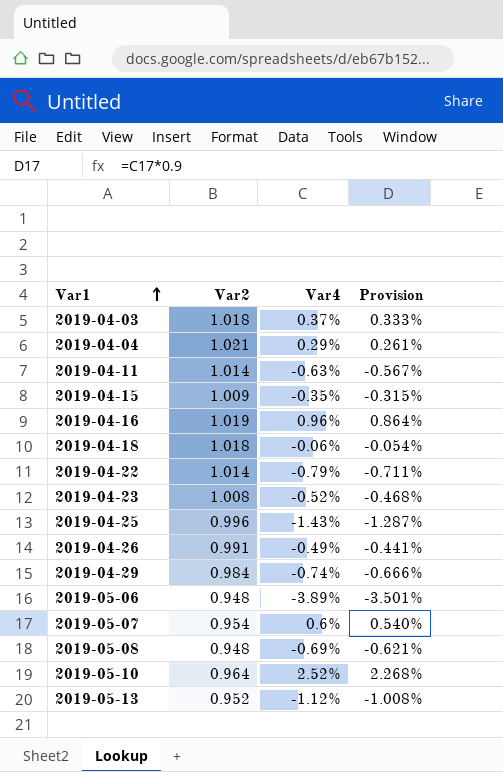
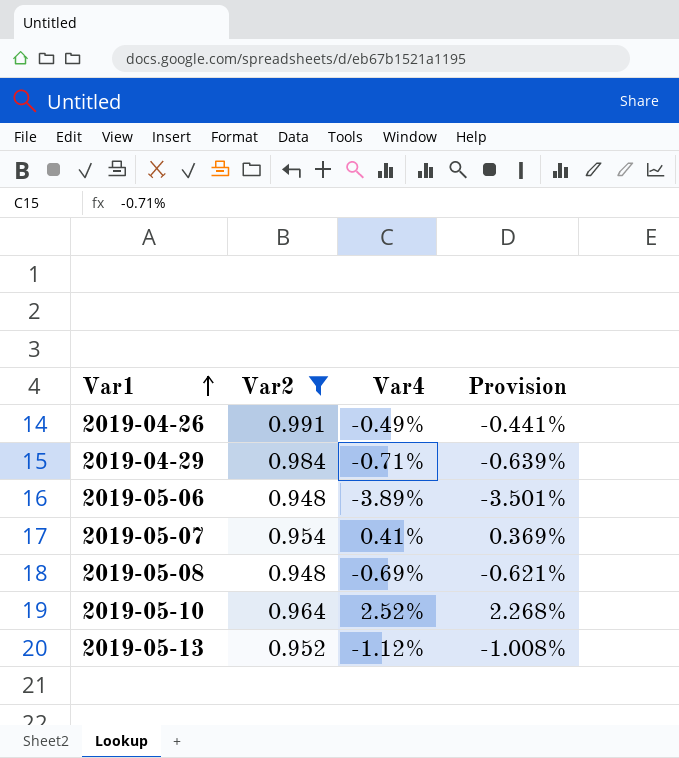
filter: none -> Var2 <= 0.991
2019-04-29 | Var4: -0.74% -> -0.71%
2019-04-29 | Provision: -0.666% -> -0.639%
2019-05-07 | Var4: 0.6% -> 0.41%
2019-05-07 | Provision: 0.540% -> 0.369%

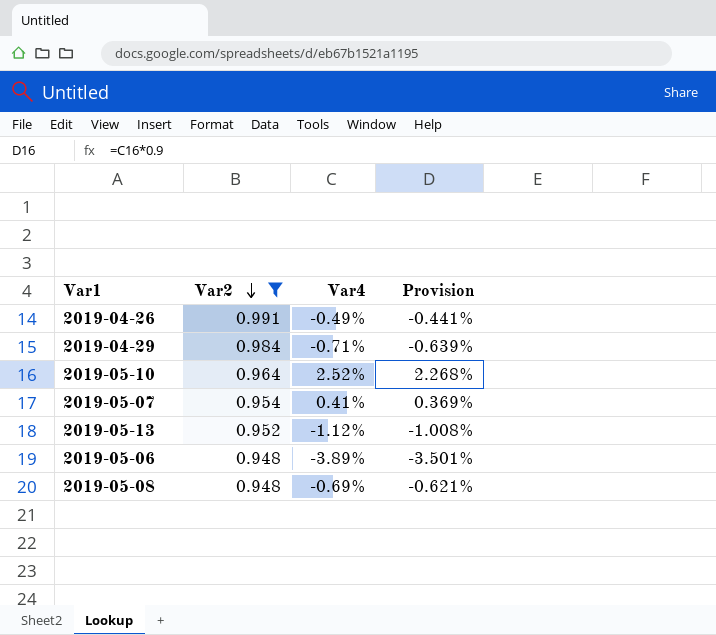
row order: Var1 ascending -> Var2 descending

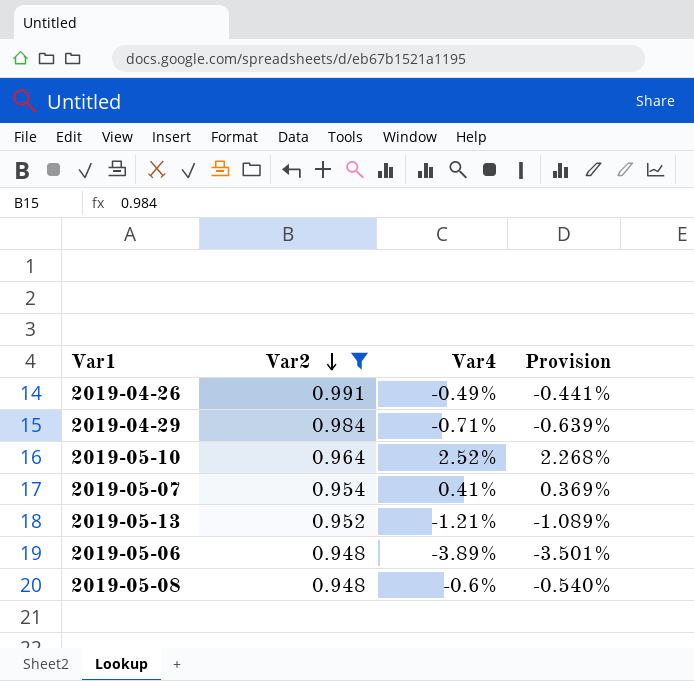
2019-05-13 | Var4: -1.12% -> -1.21%
2019-05-13 | Provision: -1.008% -> -1.089%
2019-05-08 | Var4: -0.69% -> -0.6%
2019-05-08 | Provision: -0.621% -> -0.540%

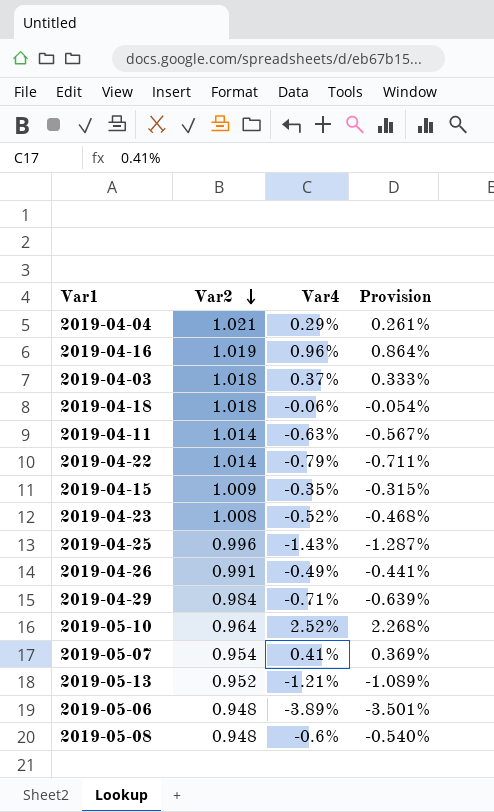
filter: Var2 <= 0.991 -> none

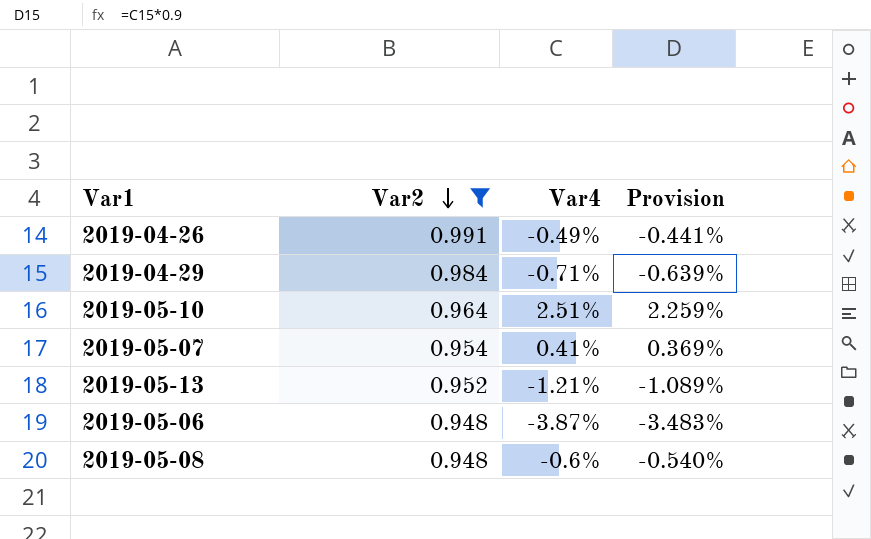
filter: none -> Var2 <= 0.991
2019-05-10 | Var4: 2.52% -> 2.51%
2019-05-10 | Provision: 2.268% -> 2.259%
2019-05-06 | Var4: -3.89% -> -3.87%
2019-05-06 | Provision: -3.501% -> -3.483%

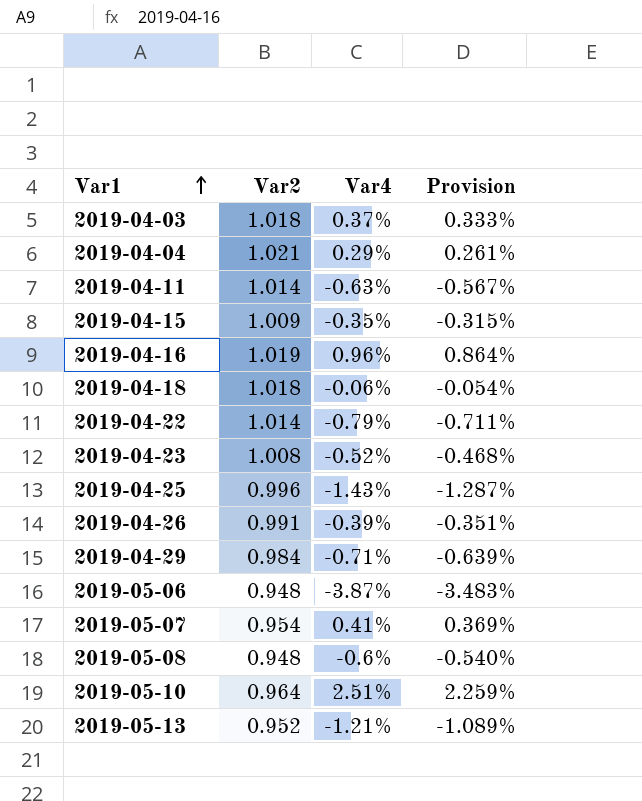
filter: Var2 <= 0.991 -> none
row order: Var2 descending -> Var1 ascending
2019-04-26 | Var4: -0.49% -> -0.39%
2019-04-26 | Provision: -0.441% -> -0.351%

